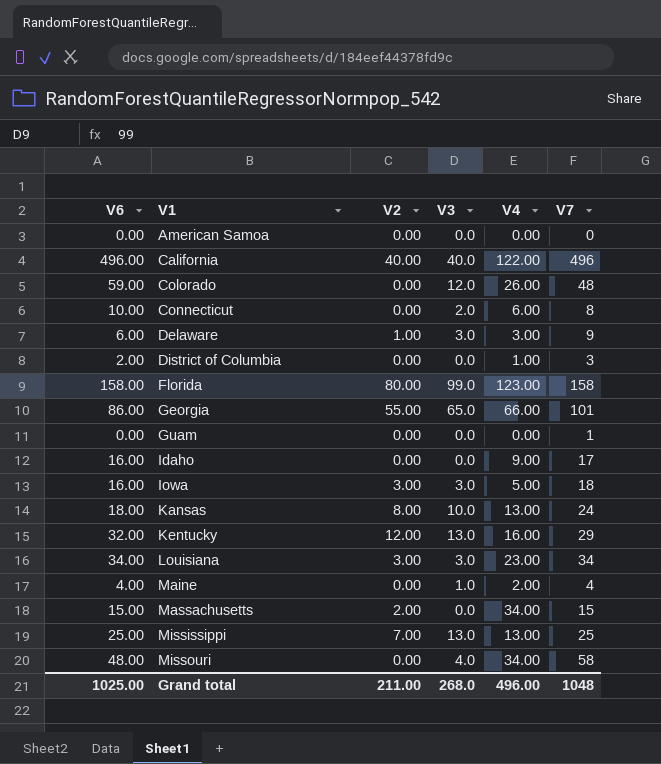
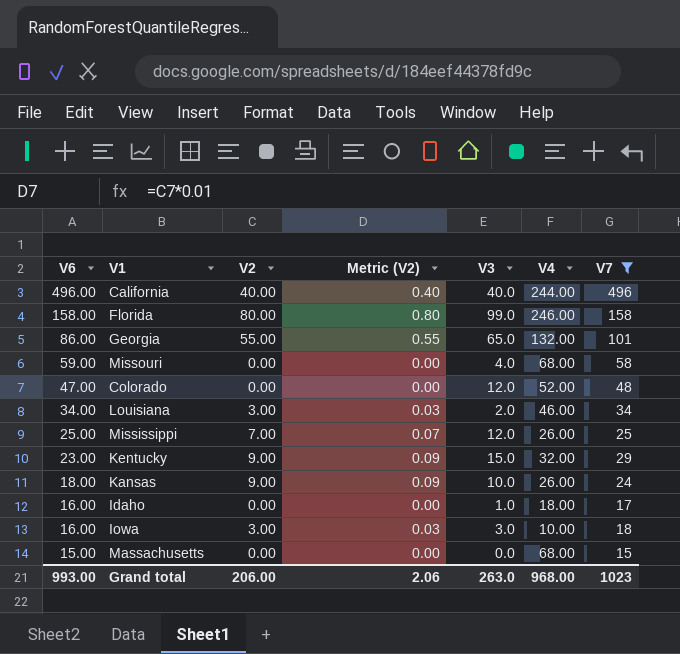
filter: none -> V7 >= 15
row order: V1 ascending -> V6 descending
column Metric (V2) | formula: none -> [V2] * 0.01
California | V4: 122.00 -> 244.00
Florida | V4: 123.00 -> 246.00
Georgia | V4: 66.00 -> 132.00
Missouri | V6: 48.00 -> 59.00
Missouri | V4: 34.00 -> 68.00
Colorado | V6: 59.00 -> 47.00
Colorado | V4: 26.00 -> 52.00
Louisiana | V3: 3.0 -> 2.0
Louisiana | V4: 23.00 -> 46.00
Mississippi | V3: 13.0 -> 12.0
Mississippi | V4: 13.00 -> 26.00
Kentucky | V6: 32.00 -> 23.00
Kentucky | V2: 12.00 -> 9.00
Kentucky | V3: 13.0 -> 15.0
Kentucky | V4: 16.00 -> 32.00
Kansas | V2: 8.00 -> 9.00
Kansas | V4: 13.00 -> 26.00
Idaho | V3: 0.0 -> 1.0
Idaho | V4: 9.00 -> 18.00
Iowa | V4: 5.00 -> 10.00
Massachusetts | V2: 2.00 -> 0.00
Massachusetts | V4: 34.00 -> 68.00
Grand total | V6: 1025.00 -> 993.00
Grand total | V2: 211.00 -> 206.00
Grand total | V3: 268.0 -> 263.0
Grand total | V4: 496.00 -> 968.00
Grand total | V7: 1048 -> 1023

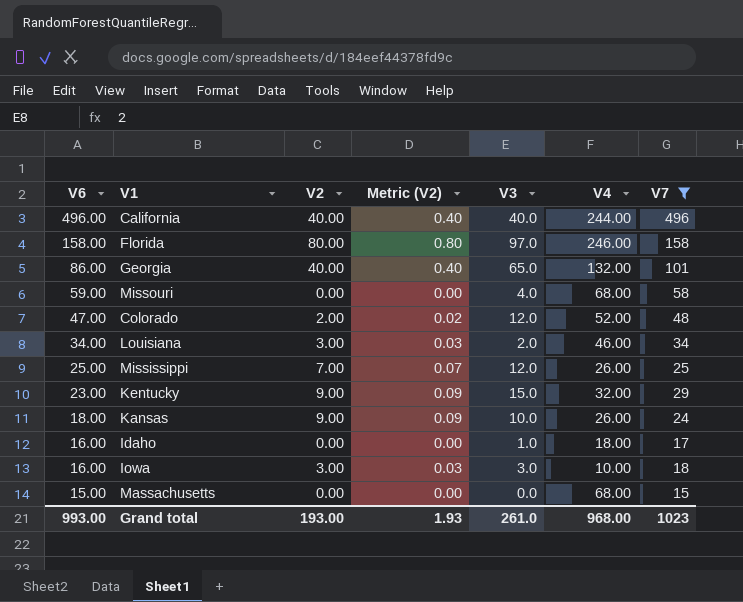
Florida | V3: 99.0 -> 97.0
Georgia | V2: 55.00 -> 40.00
Georgia | Metric (V2): 0.55 -> 0.40
Colorado | V2: 0.00 -> 2.00
Colorado | Metric (V2): 0.00 -> 0.02
Grand total | V2: 206.00 -> 193.00
Grand total | Metric (V2): 2.06 -> 1.93
Grand total | V3: 263.0 -> 261.0

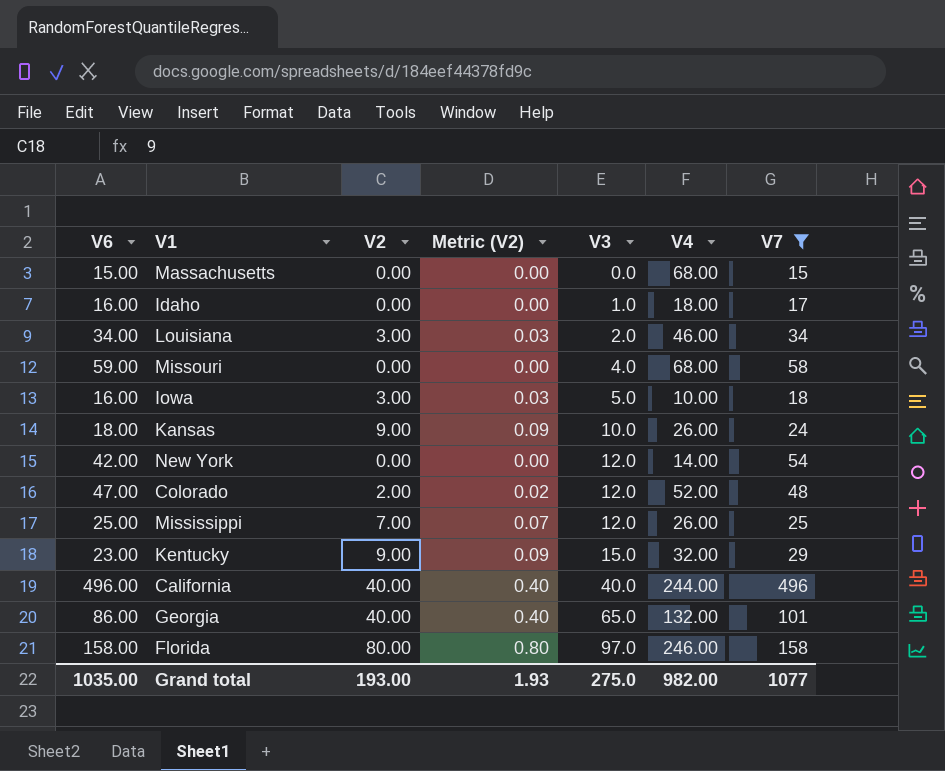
row order: V6 descending -> V3 ascending
Iowa | V3: 3.0 -> 5.0
row New York: none -> 42.00 | 0.00 | 0.00 | 12.0 | 14.00 | 54
Grand total | V6: 993.00 -> 1035.00
Grand total | V3: 261.0 -> 275.0
Grand total | V4: 968.00 -> 982.00
Grand total | V7: 1023 -> 1077

